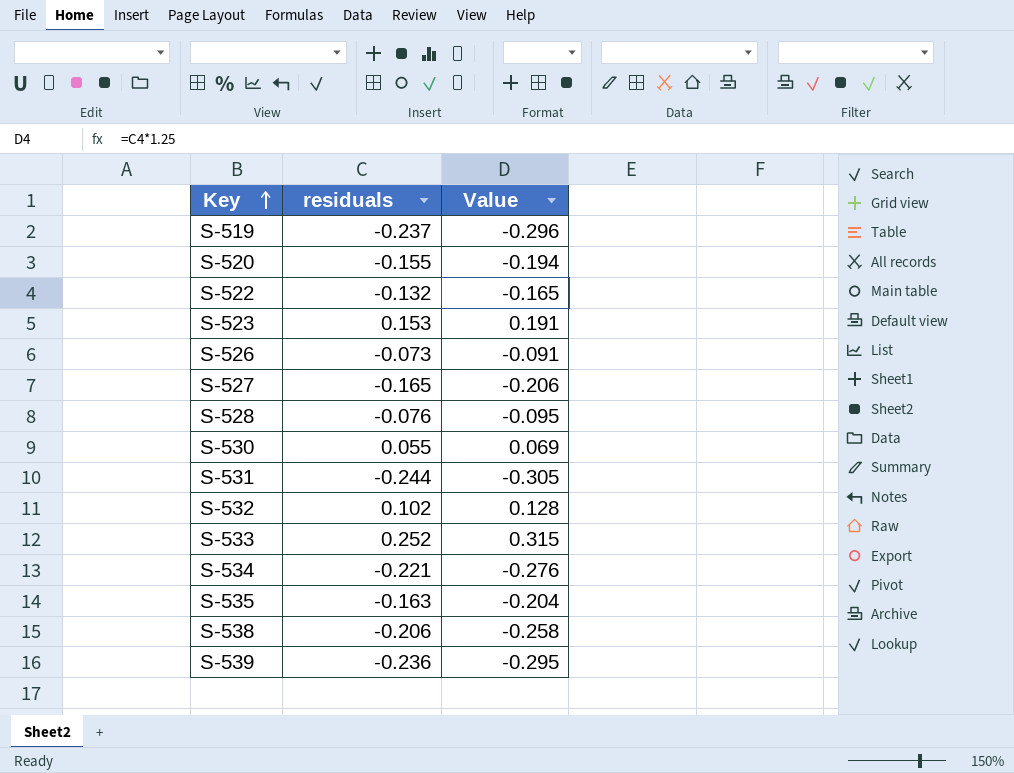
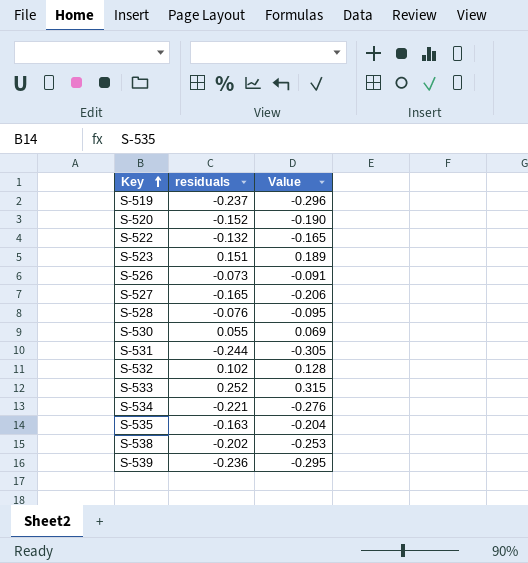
S-520 | residuals: -0.155 -> -0.152
S-520 | Value: -0.194 -> -0.190
S-523 | residuals: 0.153 -> 0.151
S-523 | Value: 0.191 -> 0.189
S-538 | residuals: -0.206 -> -0.202
S-538 | Value: -0.258 -> -0.253

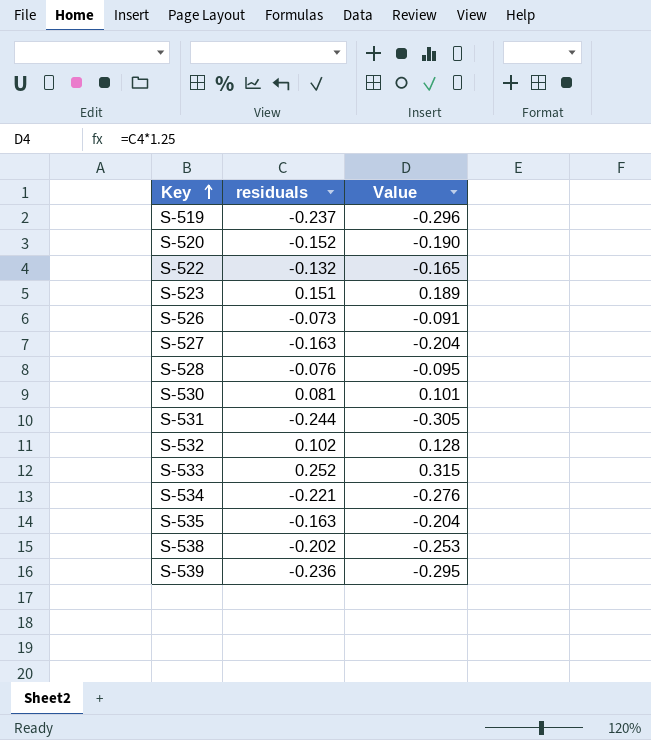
S-527 | residuals: -0.165 -> -0.163
S-527 | Value: -0.206 -> -0.204
S-530 | residuals: 0.055 -> 0.081
S-530 | Value: 0.069 -> 0.101

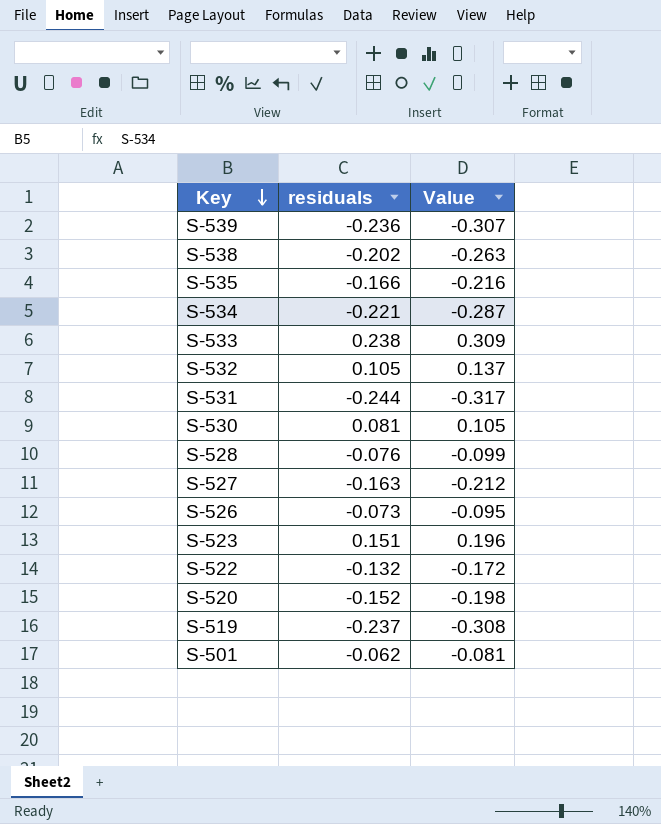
row order: Key ascending -> Key descending
column Value | formula: [residuals] * 1.25 -> [residuals] * 1.3
S-535 | residuals: -0.163 -> -0.166
S-533 | residuals: 0.252 -> 0.238
S-532 | residuals: 0.102 -> 0.105
row S-501: none -> -0.062 | -0.081

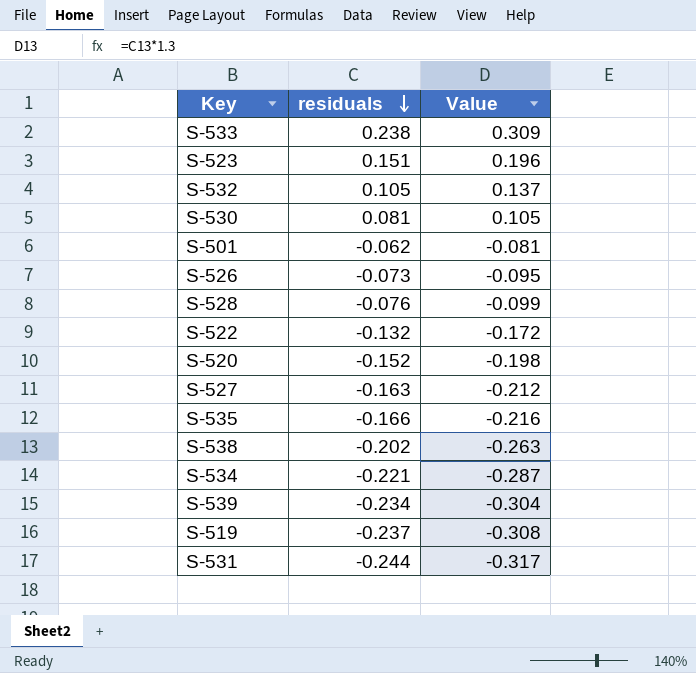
row order: Key descending -> residuals descending
S-539 | residuals: -0.236 -> -0.234
S-539 | Value: -0.307 -> -0.304

